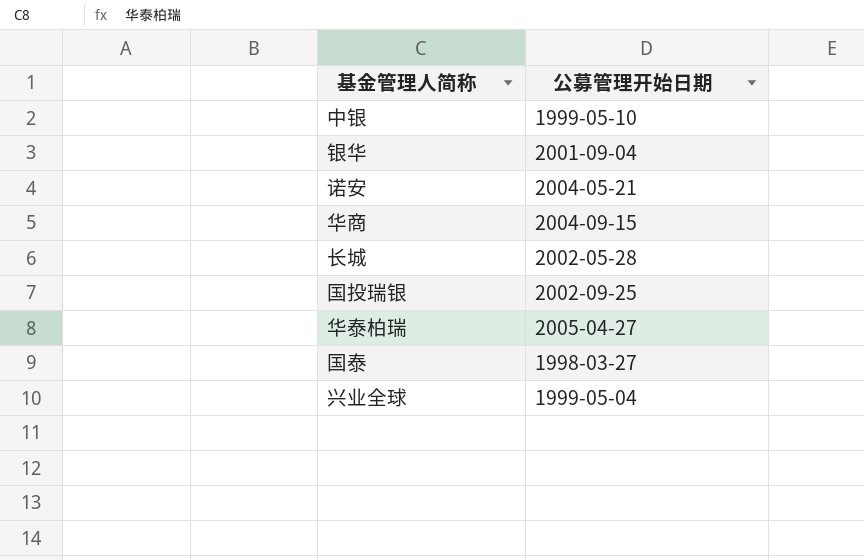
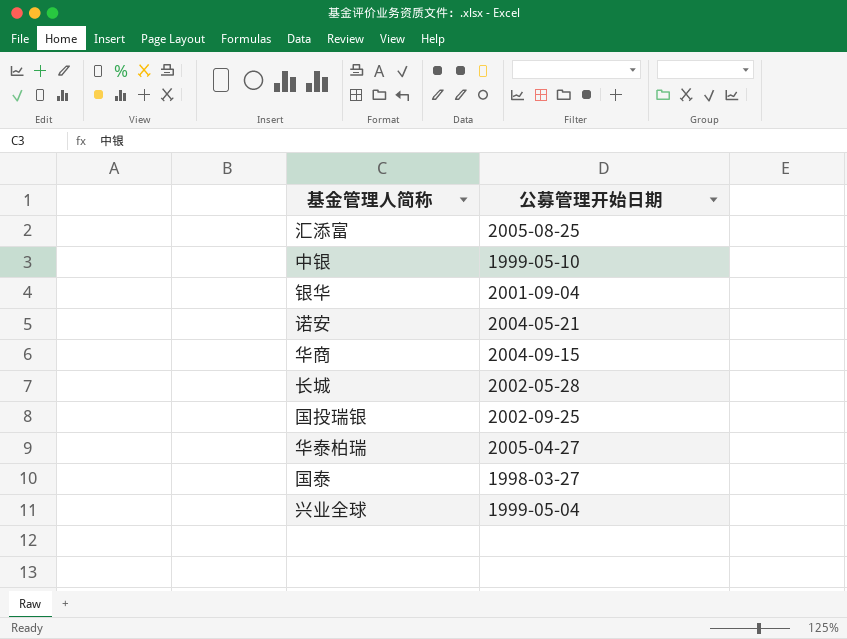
row 汇添富: none -> 2005-08-25

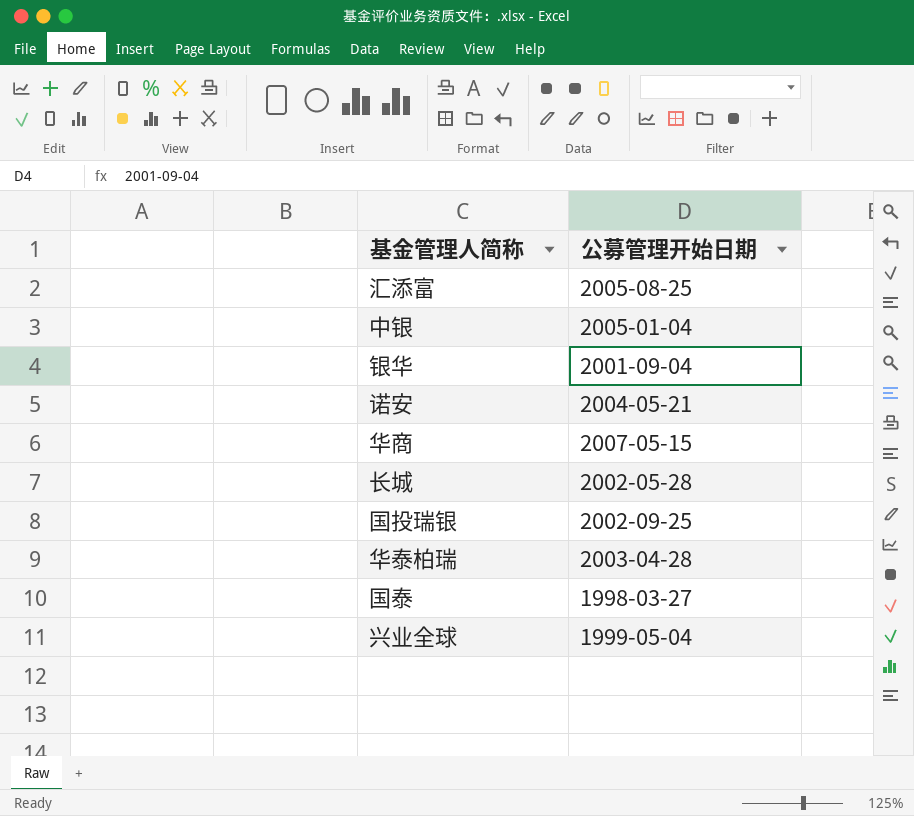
中银 | 公募管理开始日期: 1999-05-10 -> 2005-01-04
华商 | 公募管理开始日期: 2004-09-15 -> 2007-05-15
华泰柏瑞 | 公募管理开始日期: 2005-04-27 -> 2003-04-28

